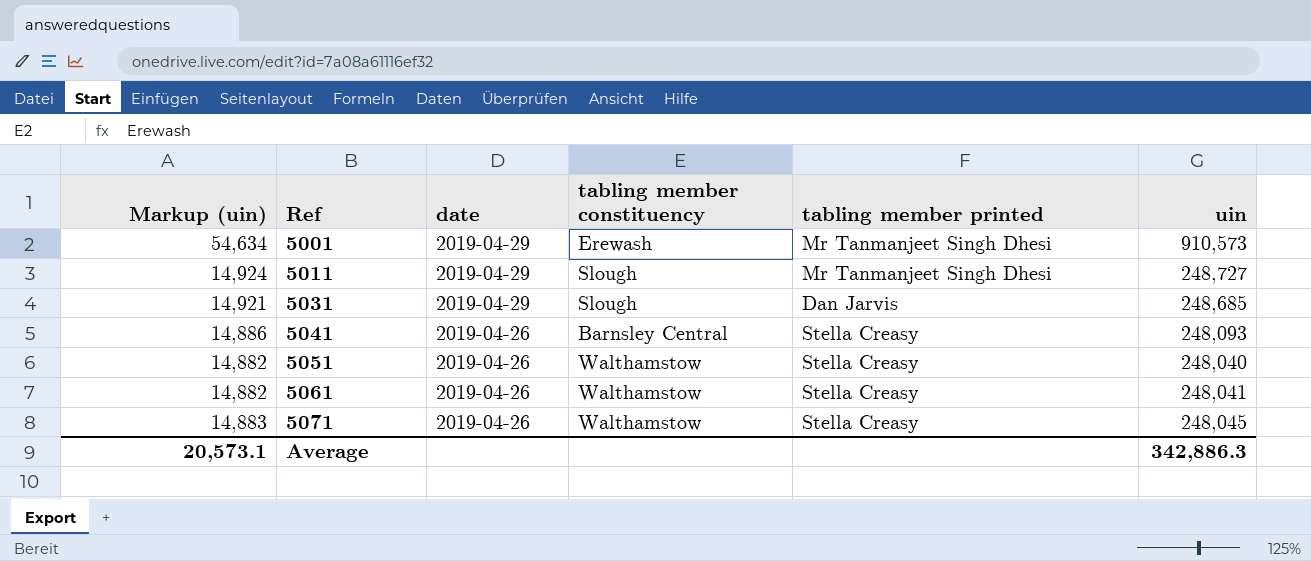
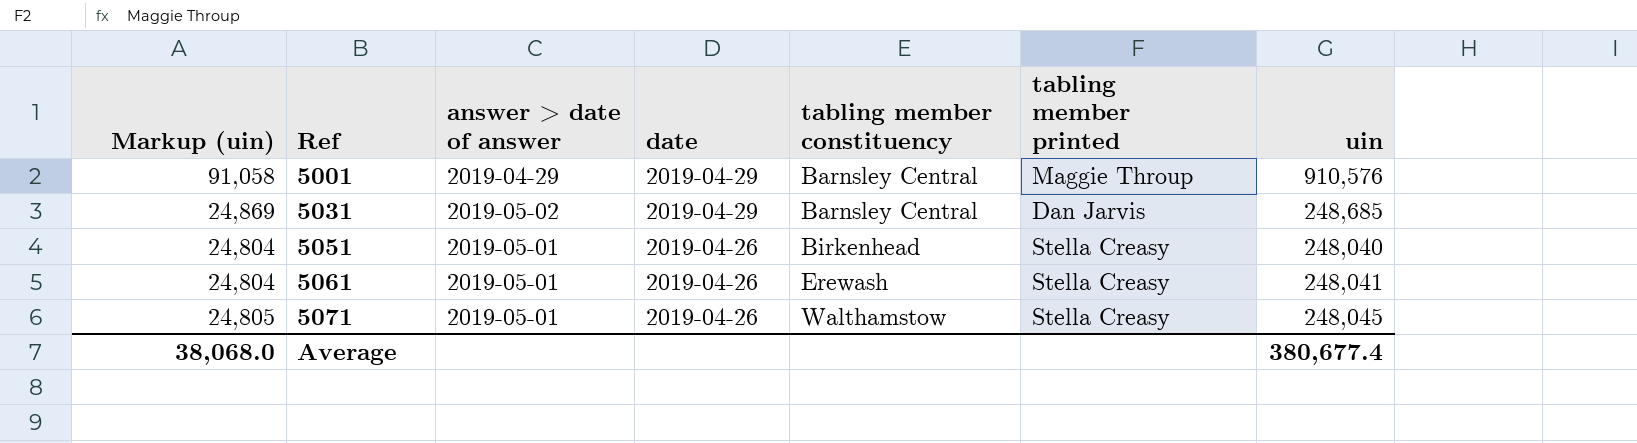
column Markup (uin) | formula: [uin] * 0.06 -> [uin] * 0.1
column answer > date of answer | position: none -> 3
row 5011: 14,924 | 2019-04-29 | Slough | Mr Tanmanjeet Singh Dhesi | 248,727 -> none
row 5041: 14,886 | 2019-04-26 | Barnsley Central | Stella Creasy | 248,093 -> none
5001 | tabling member constituency: Erewash -> Barnsley Central
5001 | tabling member printed: Mr Tanmanjeet Singh Dhesi -> Maggie Throup
5001 | uin: 910,573 -> 910,576
5031 | tabling member constituency: Slough -> Barnsley Central
5051 | tabling member constituency: Walthamstow -> Birkenhead
5061 | tabling member constituency: Walthamstow -> Erewash
Average | Markup (uin): 20,573.1 -> 38,068.0
Average | uin: 342,886.3 -> 380,677.4

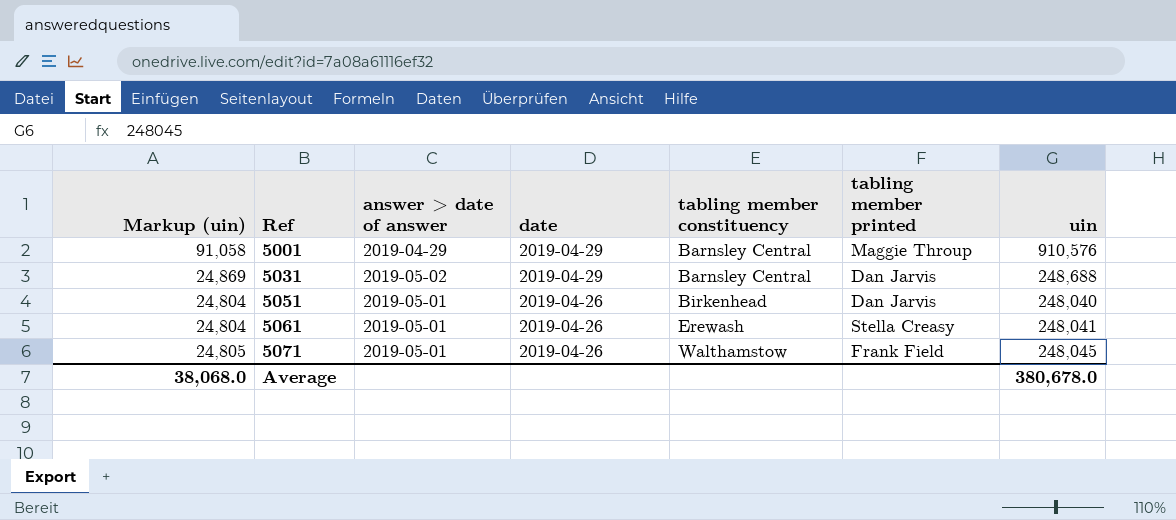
5031 | uin: 248,685 -> 248,688
5051 | tabling member printed: Stella Creasy -> Dan Jarvis
5071 | tabling member printed: Stella Creasy -> Frank Field
Average | uin: 380,677.4 -> 380,678.0

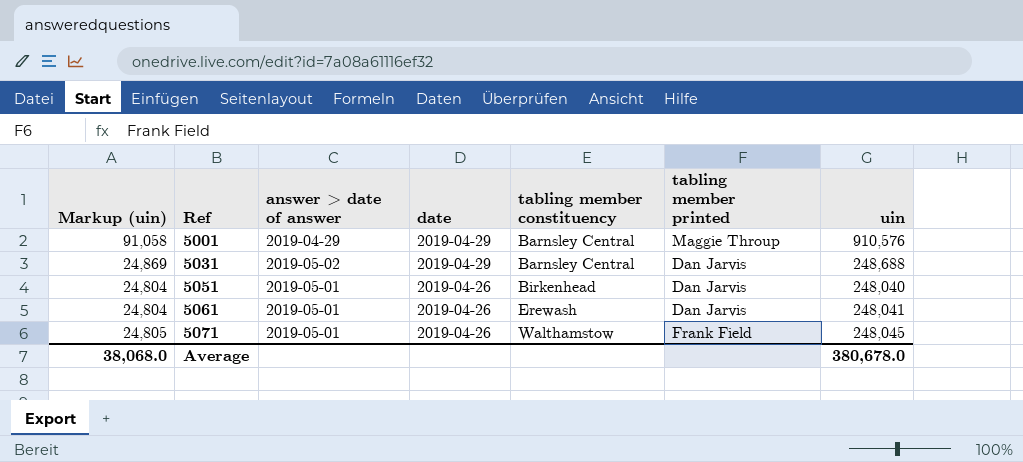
5061 | tabling member printed: Stella Creasy -> Dan Jarvis

